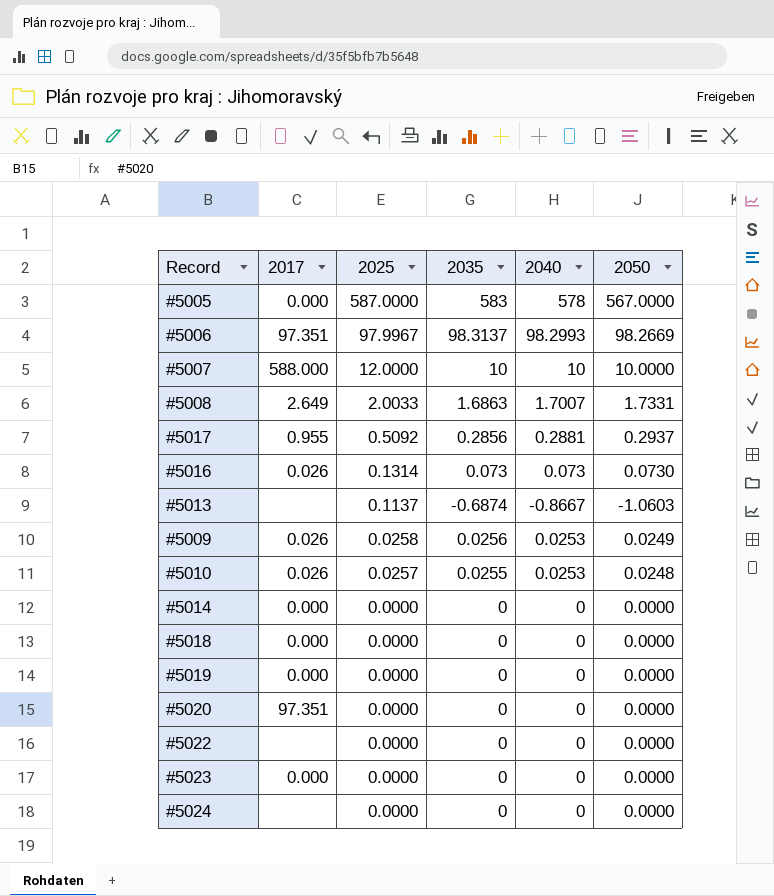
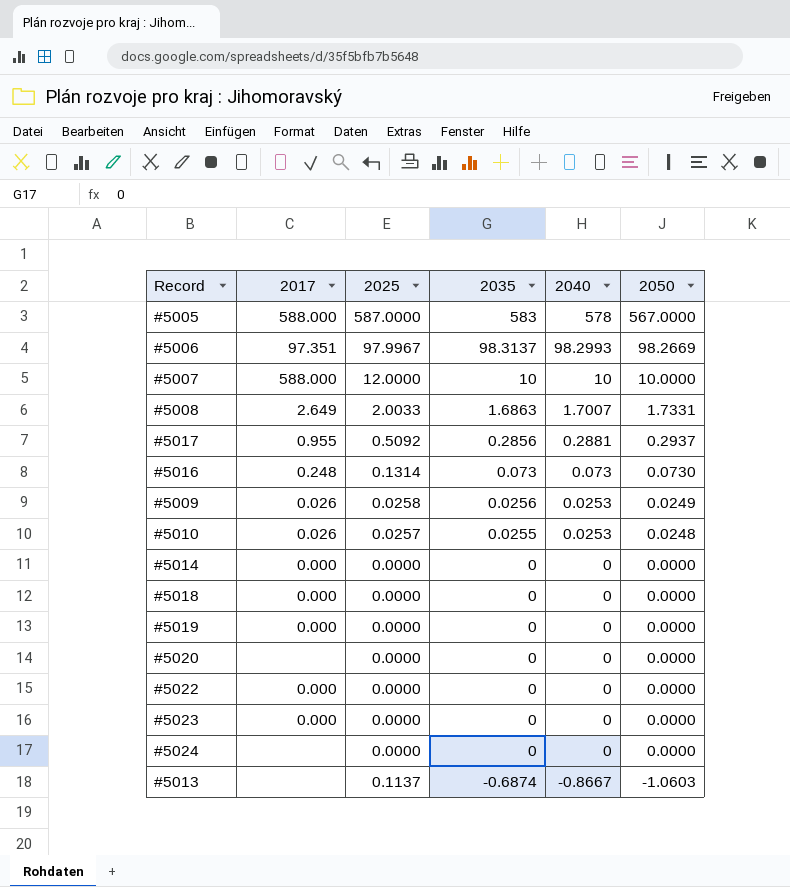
row order: 2025 descending -> 2035 descending
#5005 | 2017: 0.000 -> 588.000
#5016 | 2017: 0.026 -> 0.248
#5020 | 2017: 97.351 -> none
#5022 | 2017: none -> 0.000

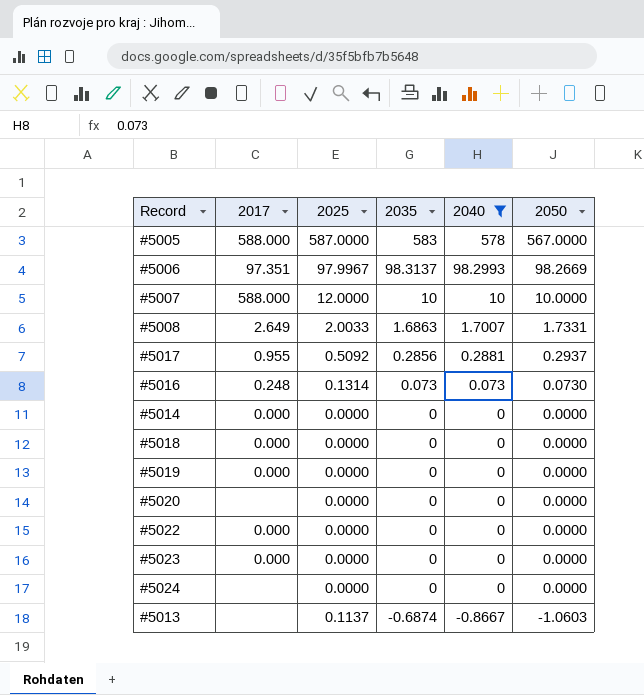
filter: none -> 2040 != 0.0253

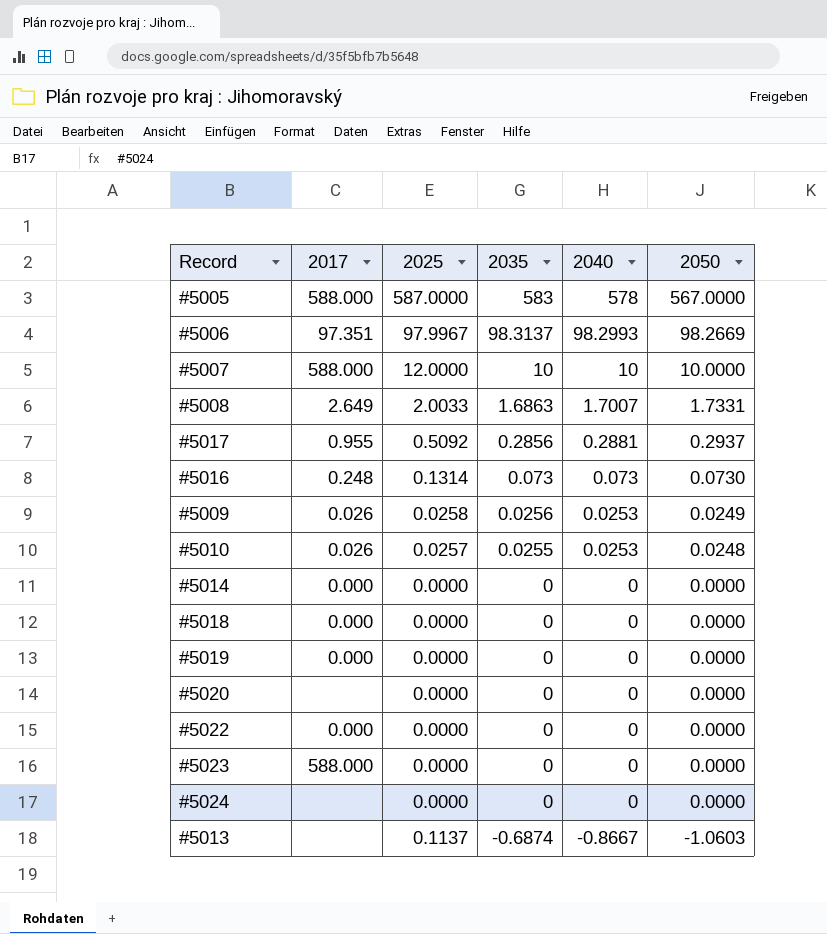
filter: 2040 != 0.0253 -> none
#5023 | 2017: 0.000 -> 588.000

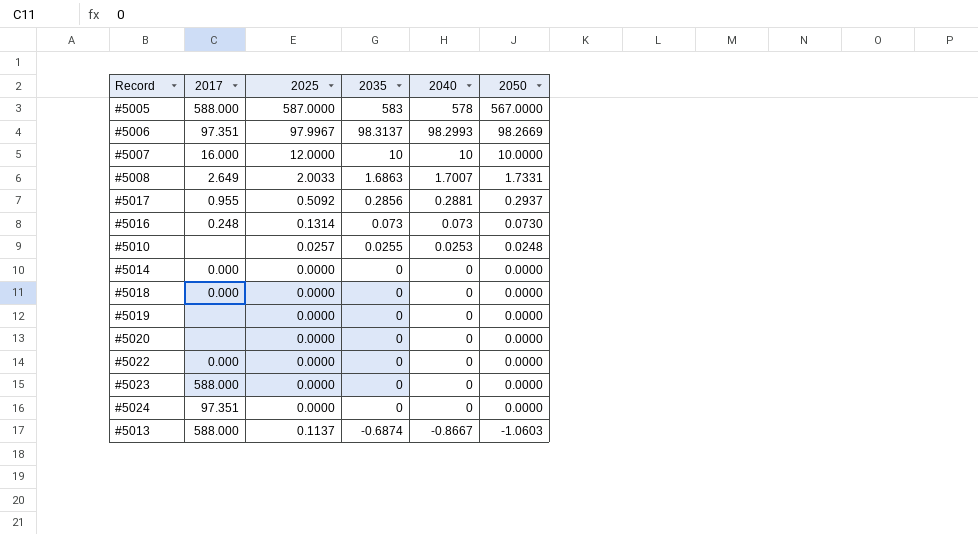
row #5009: 0.026 | 0.0258 | 0.0256 | 0.0253 | 0.0249 -> none
#5007 | 2017: 588.000 -> 16.000
#5010 | 2017: 0.026 -> none
#5019 | 2017: 0.000 -> none
#5024 | 2017: none -> 97.351
#5013 | 2017: none -> 588.000

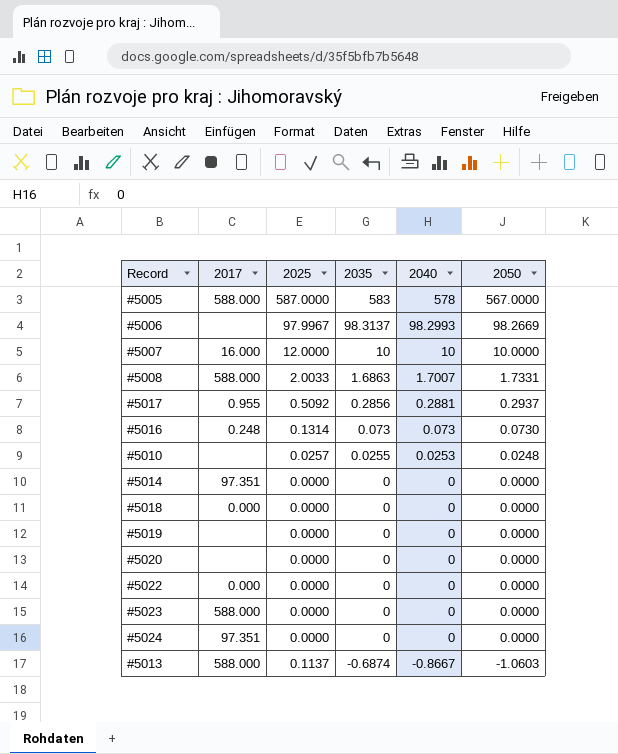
#5006 | 2017: 97.351 -> none
#5008 | 2017: 2.649 -> 588.000
#5014 | 2017: 0.000 -> 97.351

